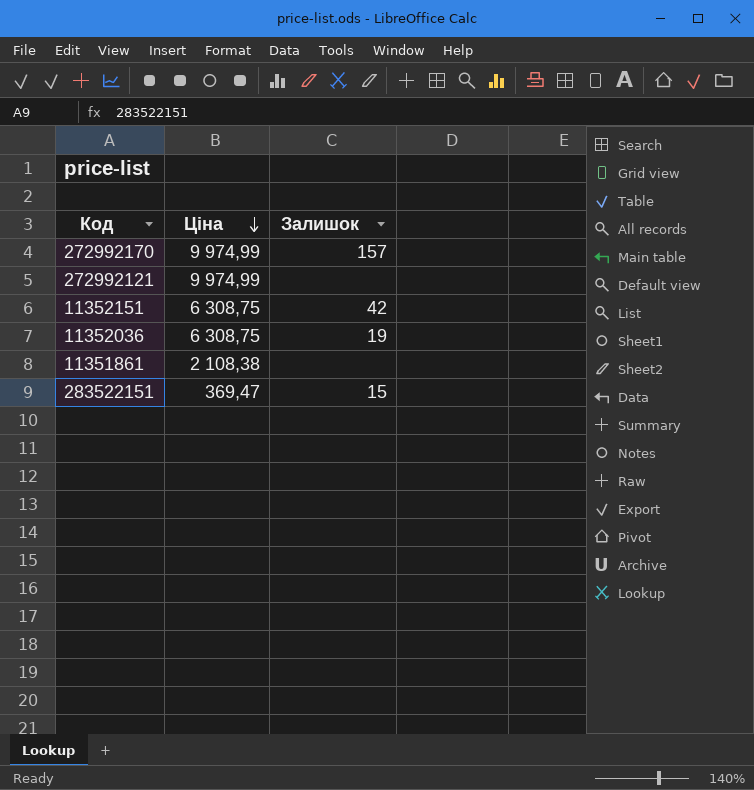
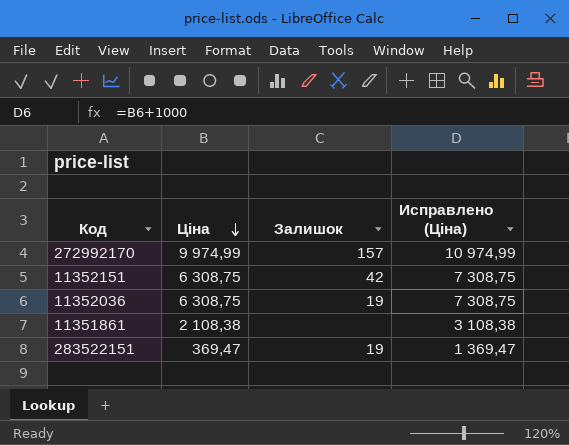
column Исправлено (Ціна) | formula: none -> [Ціна] + 1000
row 272992121: 9 974,99 | none -> none
283522151 | Залишок: 15 -> 19

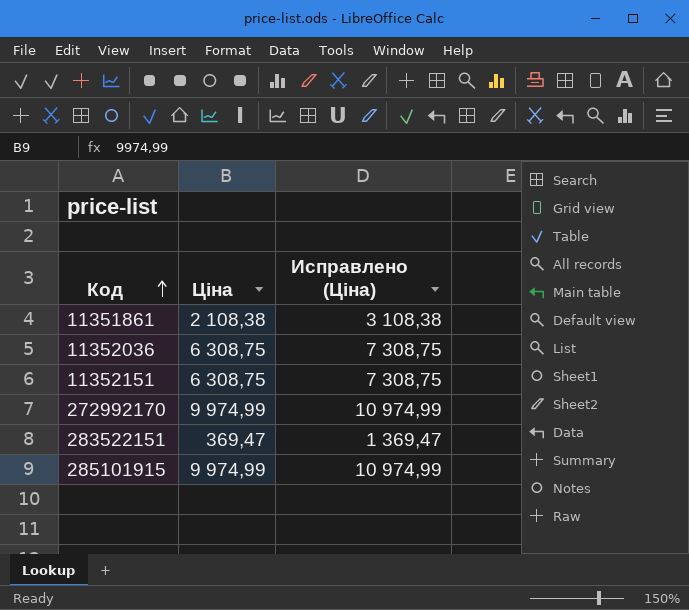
row order: Ціна descending -> Код ascending
column Залишок | position: 3 -> none
row 285101915: none -> 9 974,99 | 10 974,99

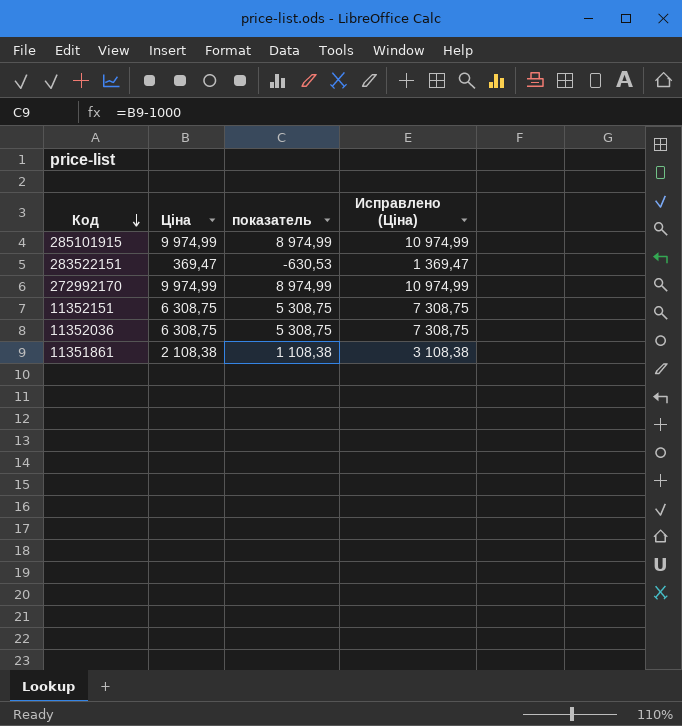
row order: Код ascending -> Код descending
column показатель | formula: none -> [Ціна] - 1000

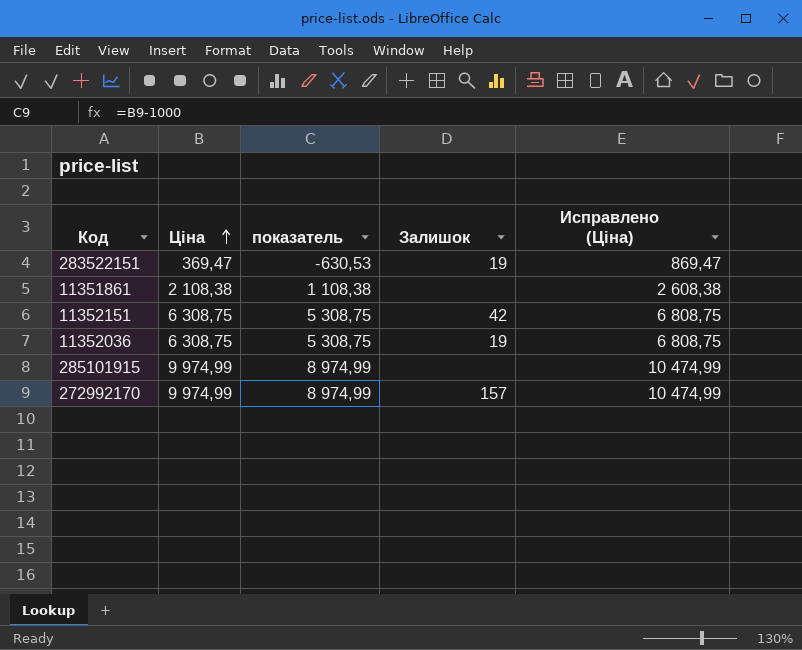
row order: Код descending -> Ціна ascending
column Залишок | position: none -> 4
column Исправлено (Ціна) | formula: [Ціна] + 1000 -> [Ціна] + 500

